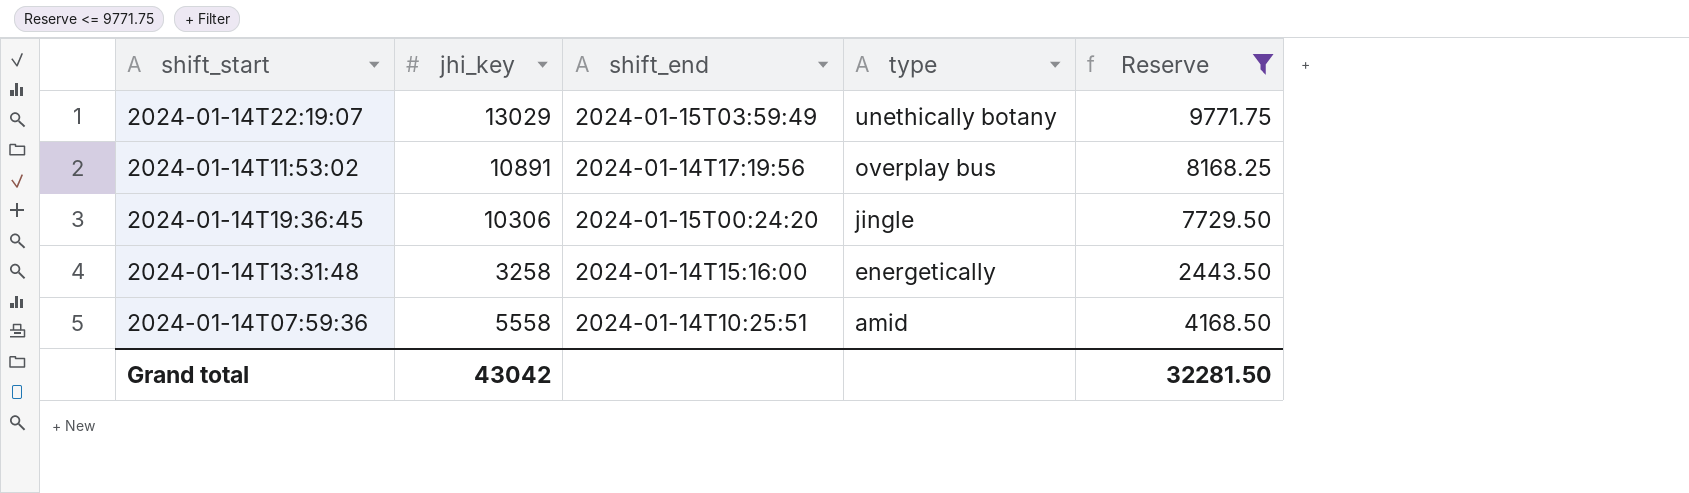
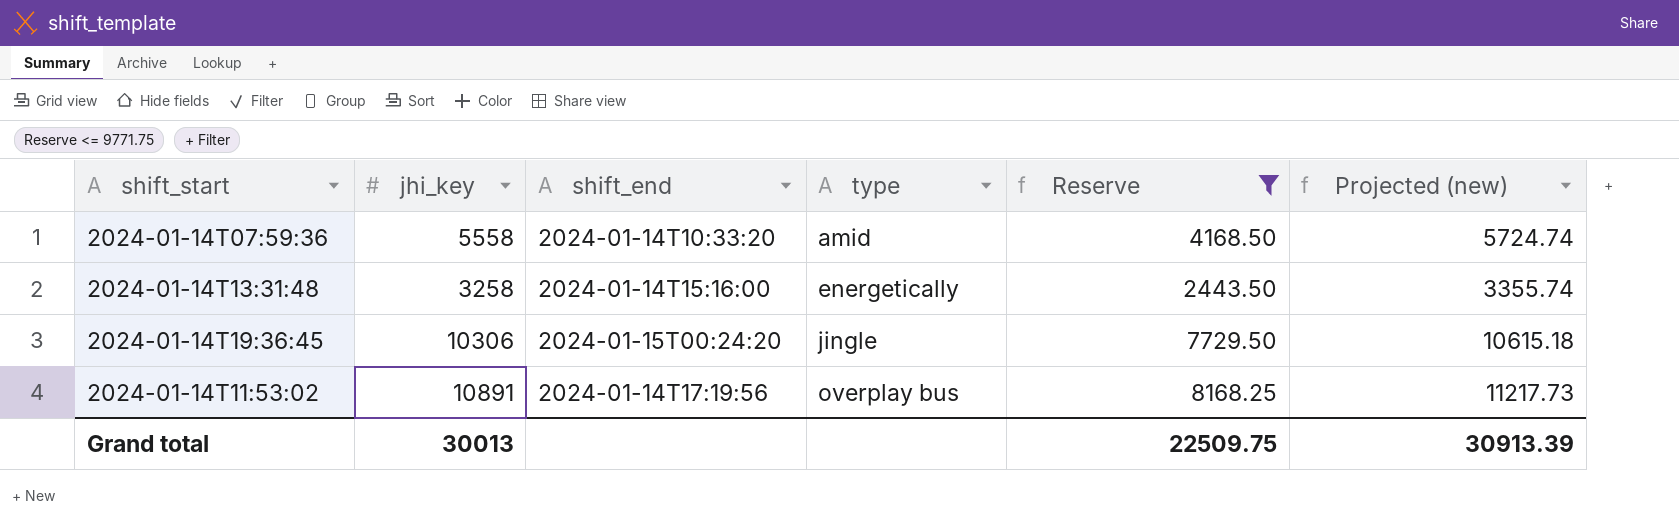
row order: type descending -> type ascending
column Projected (new) | formula: none -> [jhi_key] * 1.03
row 2024-01-14T22:19:07: 13029 | 2024-01-15T03:59:49 | unethically botany | 9771.75 -> none
2024-01-14T07:59:36 | shift_end: 2024-01-14T10:25:51 -> 2024-01-14T10:33:20
Grand total | jhi_key: 43042 -> 30013
Grand total | Reserve: 32281.50 -> 22509.75

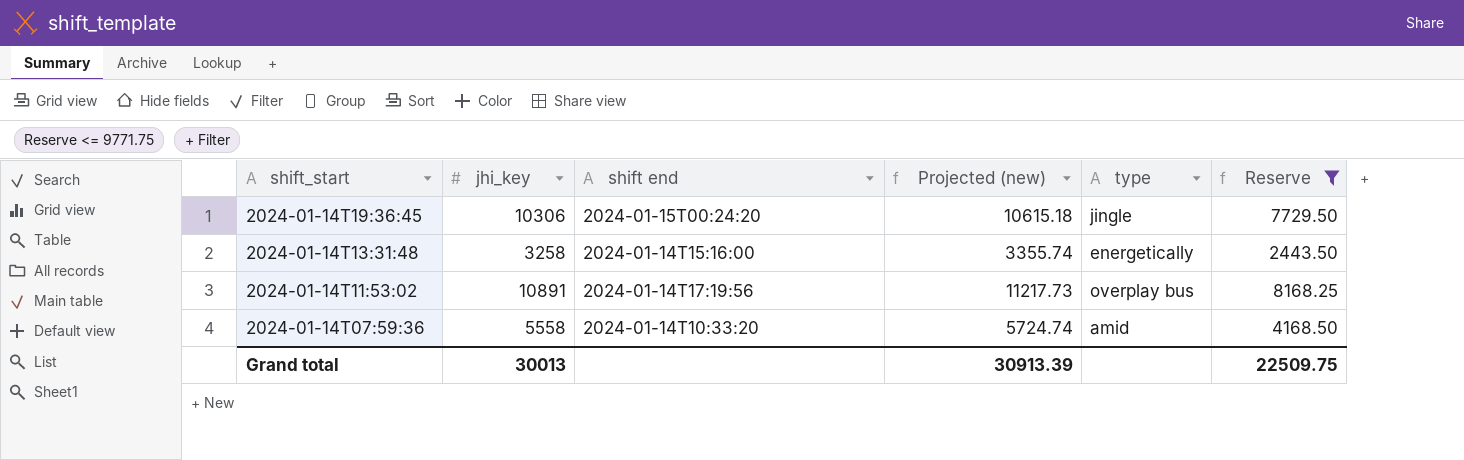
row order: type ascending -> shift_start descending
column name: shift_end -> shift end
column Projected (new) | position: 6 -> 4

